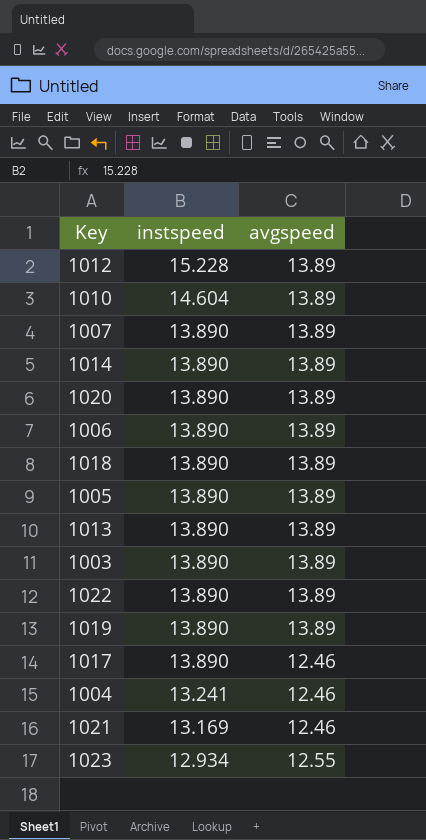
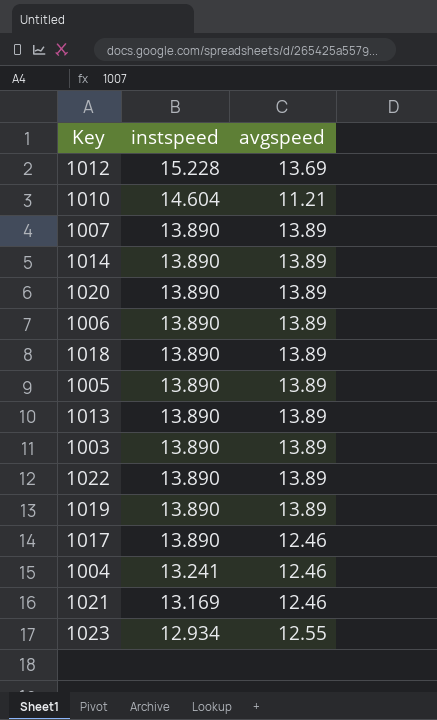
1012 | avgspeed: 13.89 -> 13.69
1010 | avgspeed: 13.89 -> 11.21

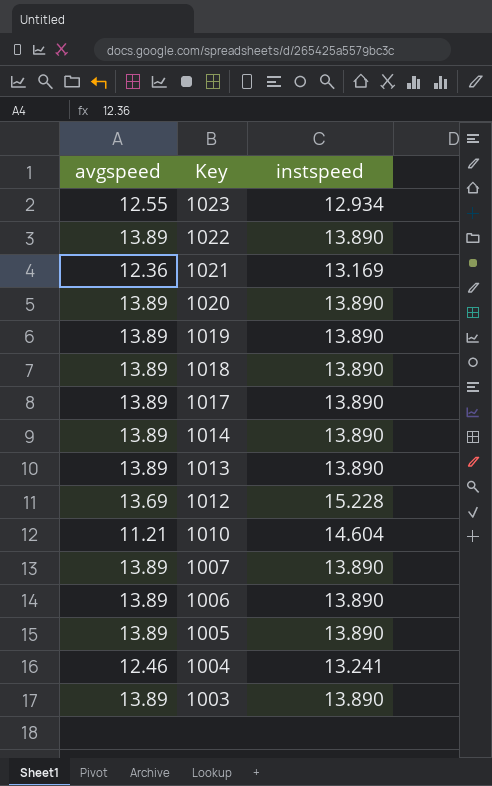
row order: instspeed descending -> Key descending
column avgspeed | position: 3 -> 1
1021 | avgspeed: 12.46 -> 12.36
1017 | avgspeed: 12.46 -> 13.89

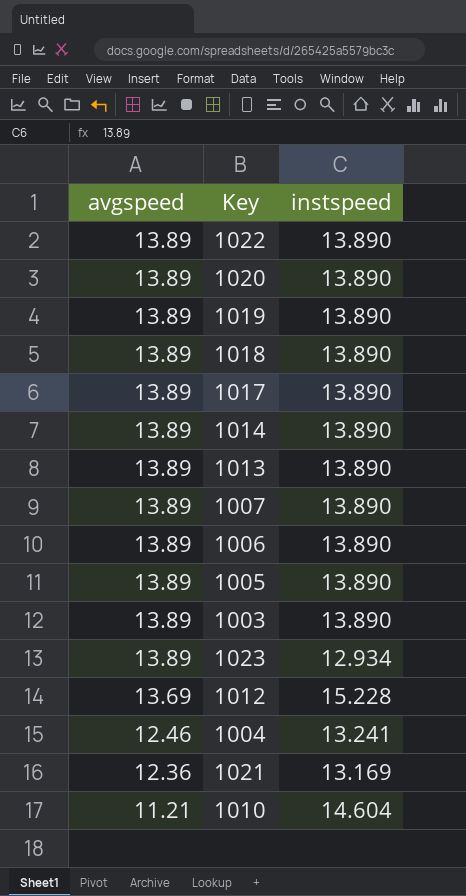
row order: Key descending -> avgspeed descending
1023 | avgspeed: 12.55 -> 13.89

